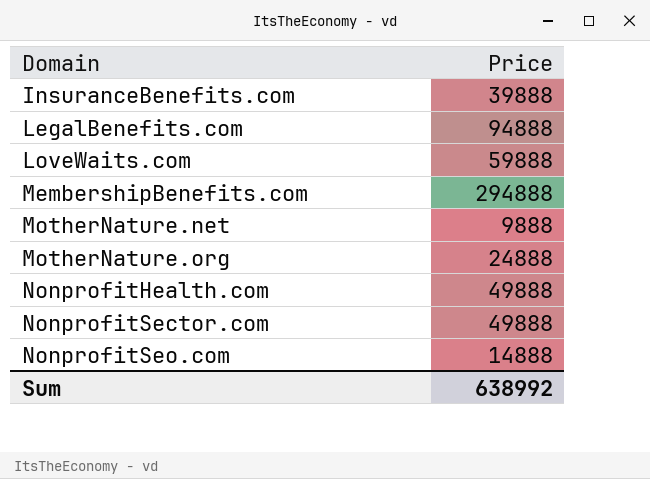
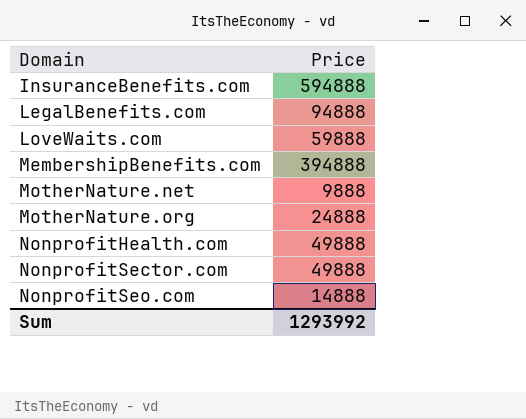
InsuranceBenefits.com | Price: 39888 -> 594888
MembershipBenefits.com | Price: 294888 -> 394888
Sum | Price: 638992 -> 1293992

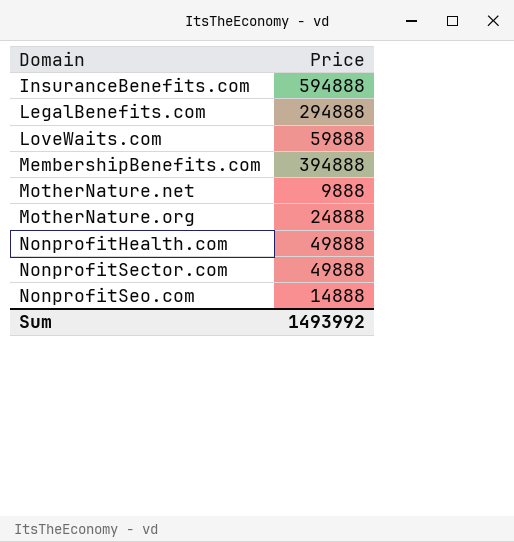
LegalBenefits.com | Price: 94888 -> 294888
Sum | Price: 1293992 -> 1493992

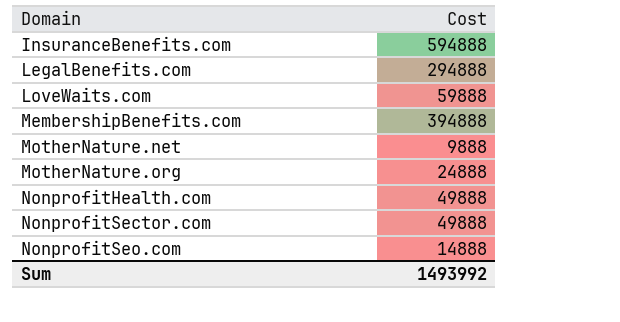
column name: Price -> Cost

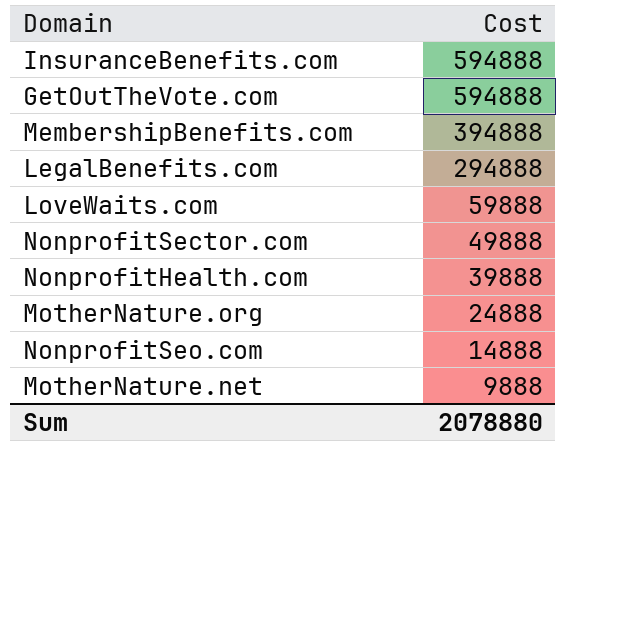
row order: Domain ascending -> Cost descending
row GetOutTheVote.com: none -> 594888
NonprofitHealth.com | Cost: 49888 -> 39888
Sum | Cost: 1493992 -> 2078880

